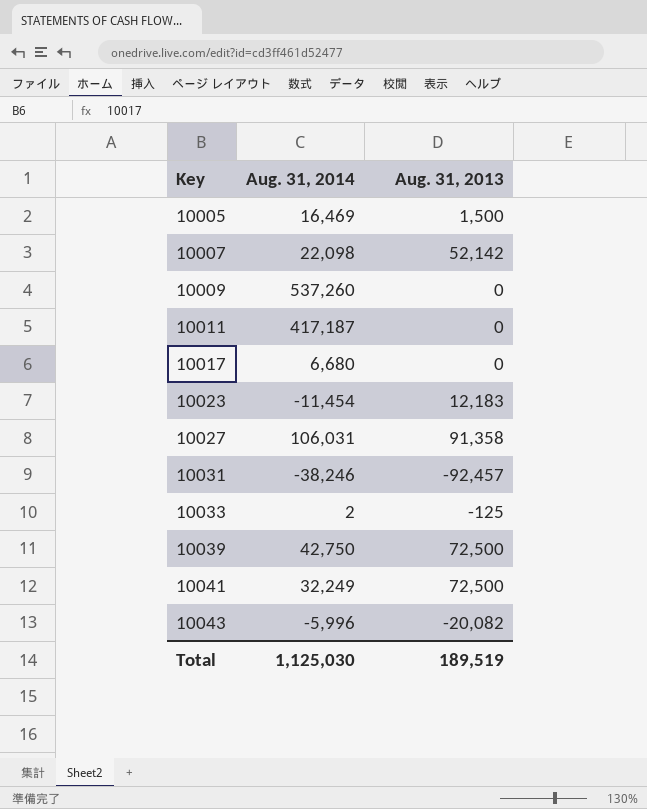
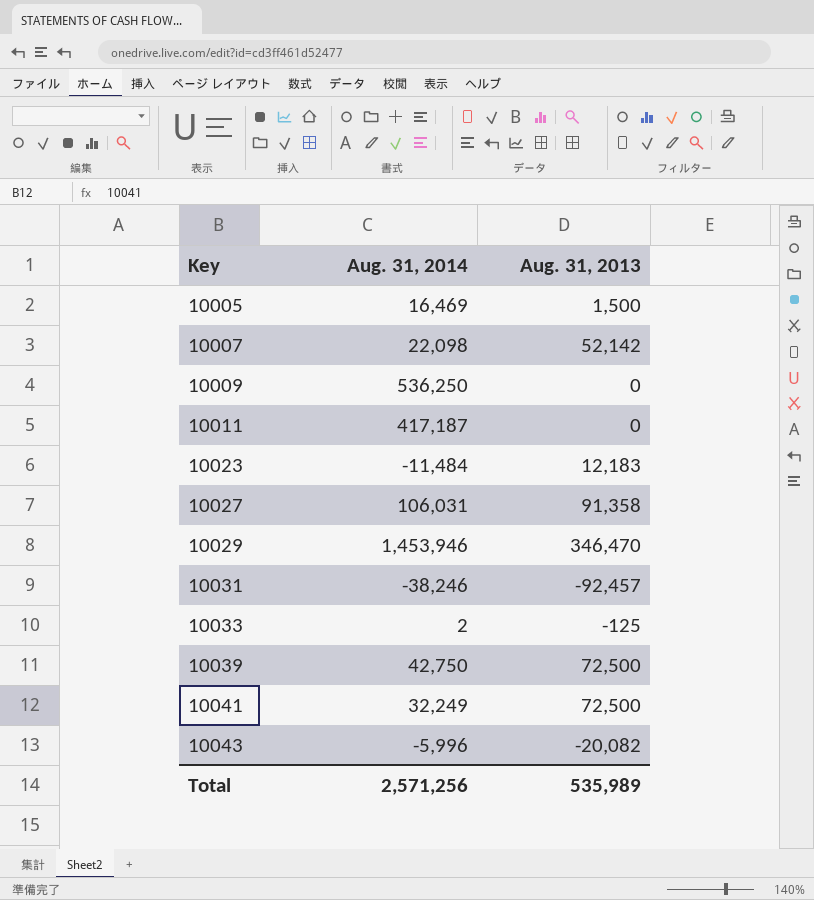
row 10017: 6,680 | 0 -> none
10009 | Aug. 31, 2014: 537,260 -> 536,250
10023 | Aug. 31, 2014: -11,454 -> -11,484
row 10029: none -> 1,453,946 | 346,470
Total | Aug. 31, 2014: 1,125,030 -> 2,571,256
Total | Aug. 31, 2013: 189,519 -> 535,989

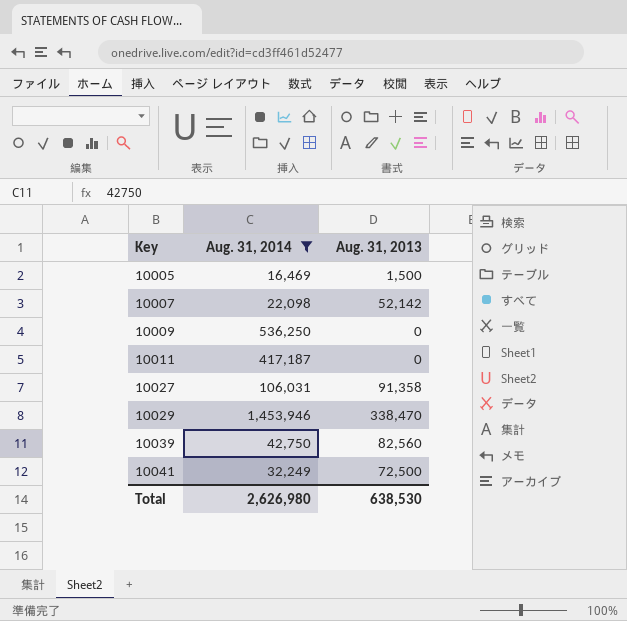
filter: none -> Aug. 31, 2014 >= 16,469
10029 | Aug. 31, 2013: 346,470 -> 338,470
10039 | Aug. 31, 2013: 72,500 -> 82,560
Total | Aug. 31, 2014: 2,571,256 -> 2,626,980
Total | Aug. 31, 2013: 535,989 -> 638,530

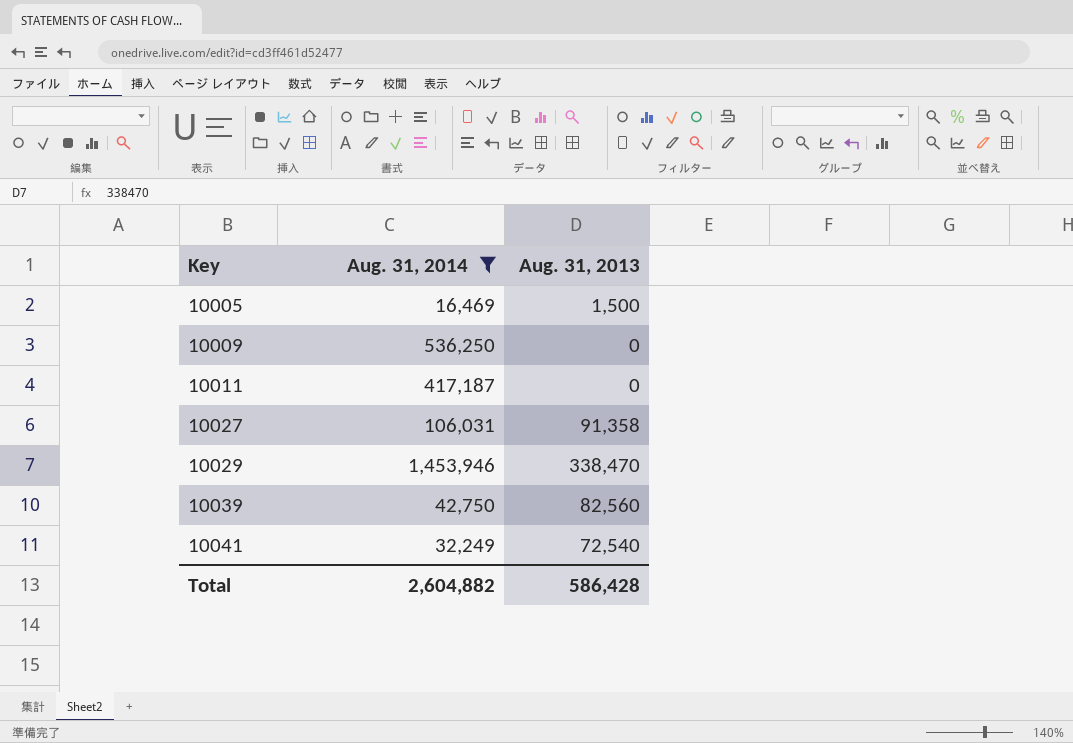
row 10007: 22,098 | 52,142 -> none
10041 | Aug. 31, 2013: 72,500 -> 72,540
Total | Aug. 31, 2014: 2,626,980 -> 2,604,882
Total | Aug. 31, 2013: 638,530 -> 586,428

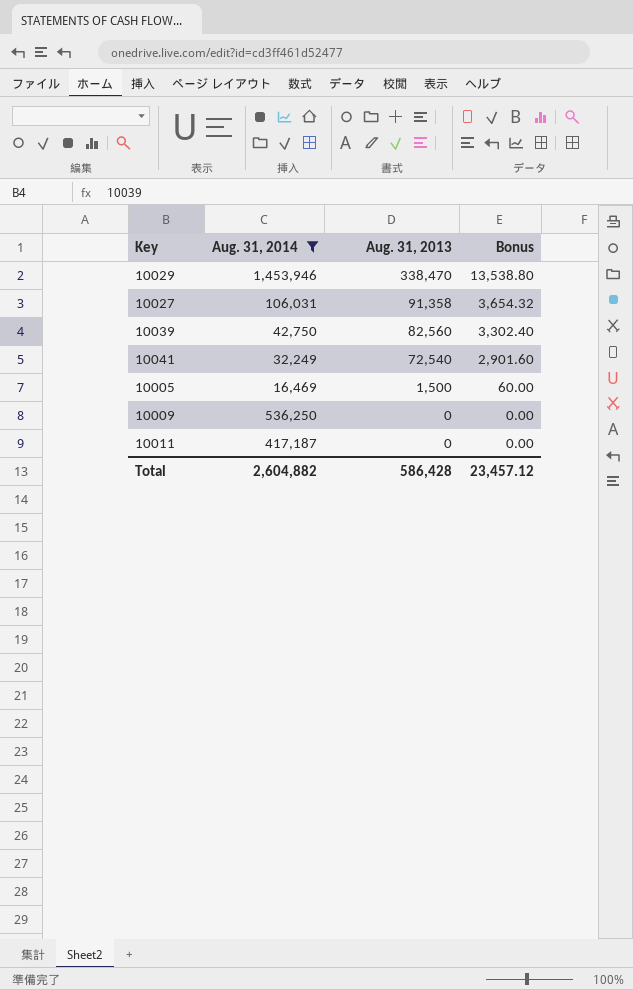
row order: Key ascending -> Aug. 31, 2013 descending
column Bonus | formula: none -> [Aug. 31, 2013] * 0.04

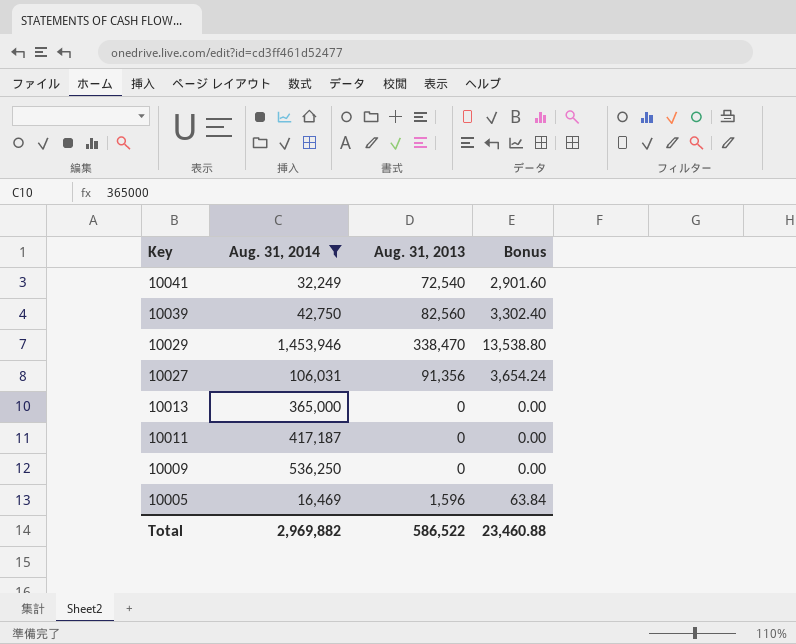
row order: Aug. 31, 2013 descending -> Key descending
10027 | Aug. 31, 2013: 91,358 -> 91,356
10027 | Bonus: 3,654.32 -> 3,654.24
row 10013: none -> 365,000 | 0 | 0.00
10005 | Aug. 31, 2013: 1,500 -> 1,596
10005 | Bonus: 60.00 -> 63.84
Total | Aug. 31, 2014: 2,604,882 -> 2,969,882
Total | Aug. 31, 2013: 586,428 -> 586,522
Total | Bonus: 23,457.12 -> 23,460.88

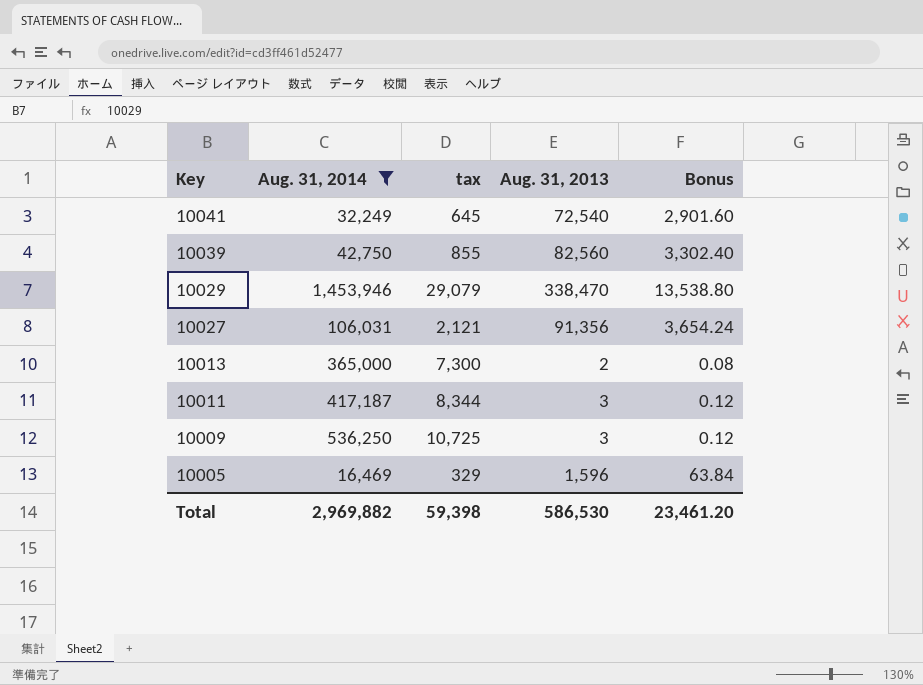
column tax | formula: none -> [Aug. 31, 2014] * 0.02
10013 | Aug. 31, 2013: 0 -> 2
10013 | Bonus: 0.00 -> 0.08
10011 | Aug. 31, 2013: 0 -> 3
10011 | Bonus: 0.00 -> 0.12
10009 | Aug. 31, 2013: 0 -> 3
10009 | Bonus: 0.00 -> 0.12
Total | Aug. 31, 2013: 586,522 -> 586,530
Total | Bonus: 23,460.88 -> 23,461.20

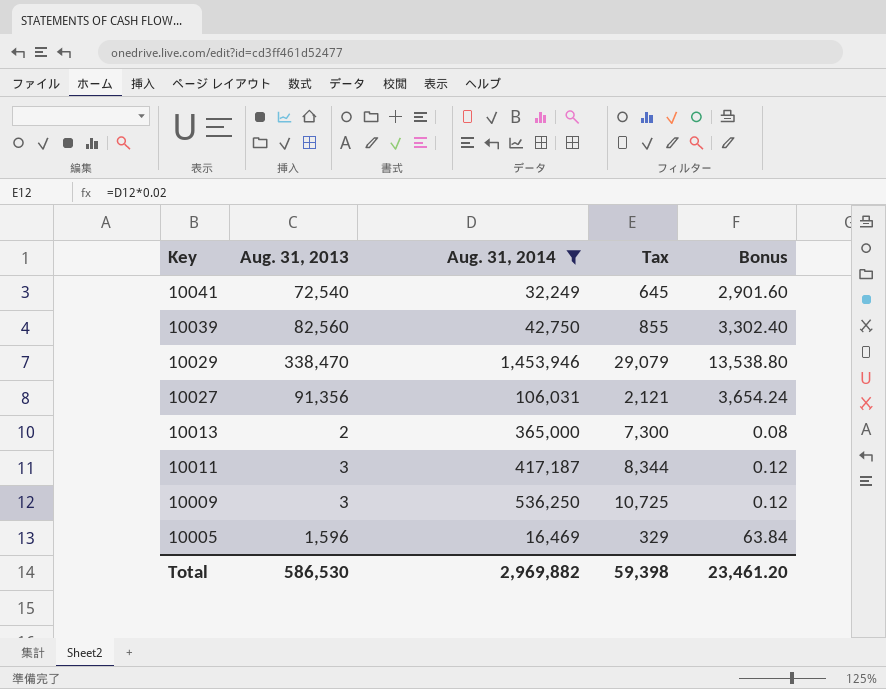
column Aug. 31, 2013 | position: 4 -> 2
column name: tax -> Tax

